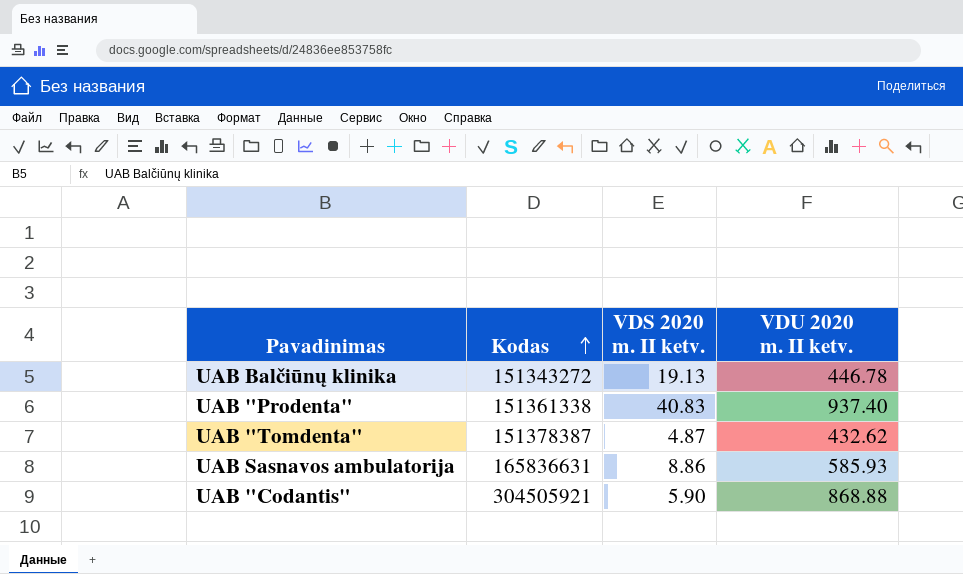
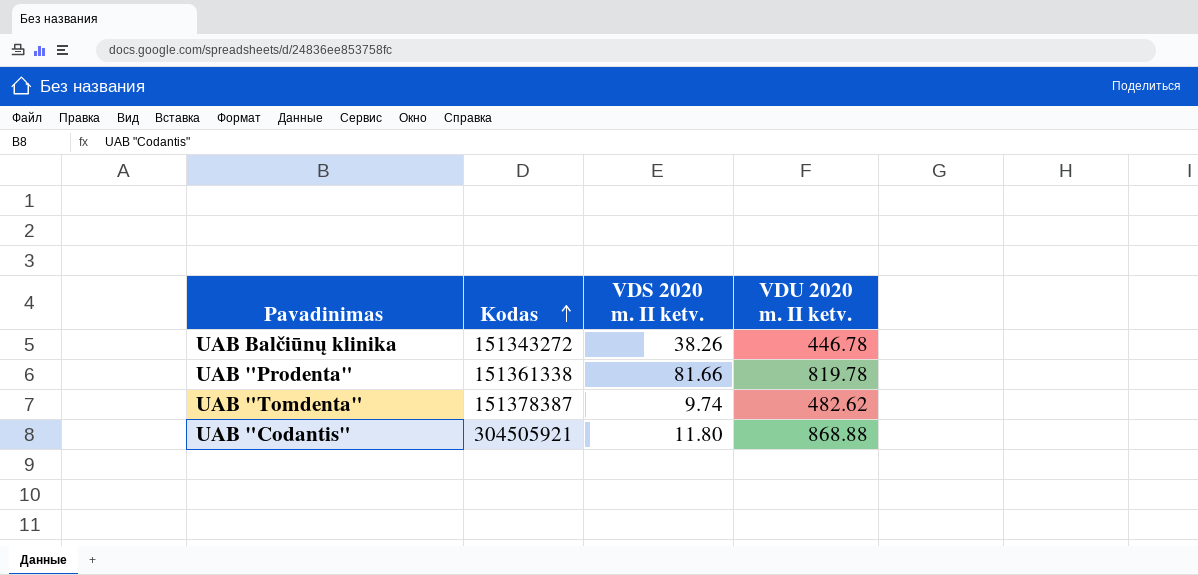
row UAB Sasnavos ambulatorija: 165836631 | 8.86 | 585.93 -> none
UAB Balčiūnų klinika | VDS 2020 m. II ketv.: 19.13 -> 38.26
UAB "Prodenta" | VDS 2020 m. II ketv.: 40.83 -> 81.66
UAB "Prodenta" | VDU 2020 m. II ketv.: 937.40 -> 819.78
UAB "Tomdenta" | VDS 2020 m. II ketv.: 4.87 -> 9.74
UAB "Tomdenta" | VDU 2020 m. II ketv.: 432.62 -> 482.62
UAB "Codantis" | VDS 2020 m. II ketv.: 5.90 -> 11.80

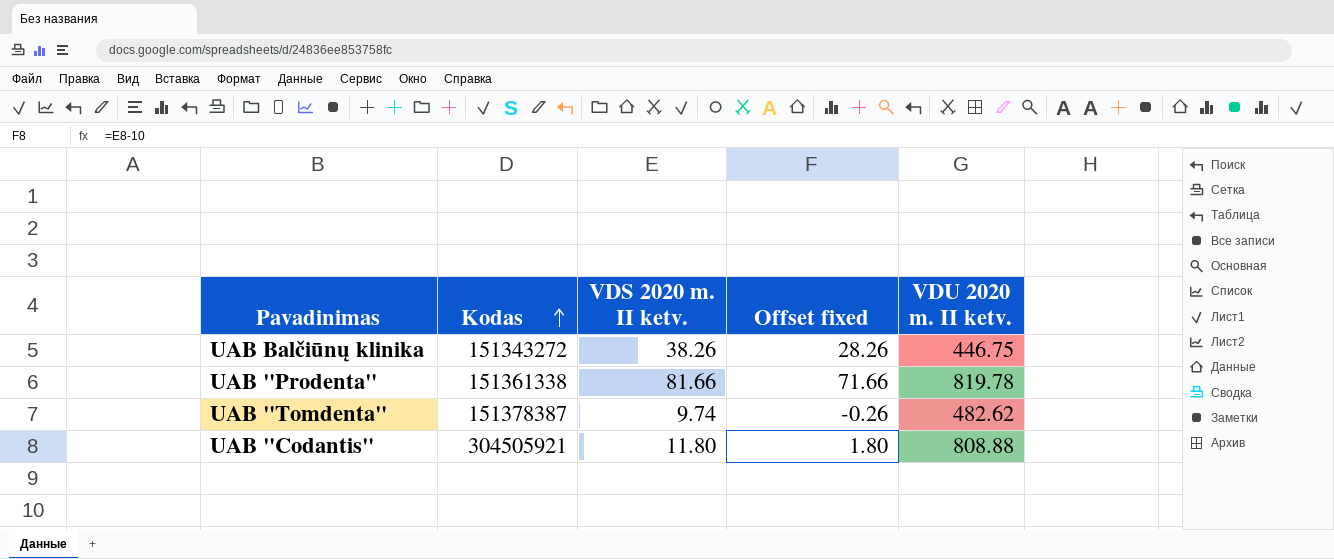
column Offset fixed | formula: none -> [VDS 2020 m. II ketv.] - 10
UAB Balčiūnų klinika | VDU 2020 m. II ketv.: 446.78 -> 446.75
UAB "Codantis" | VDU 2020 m. II ketv.: 868.88 -> 808.88

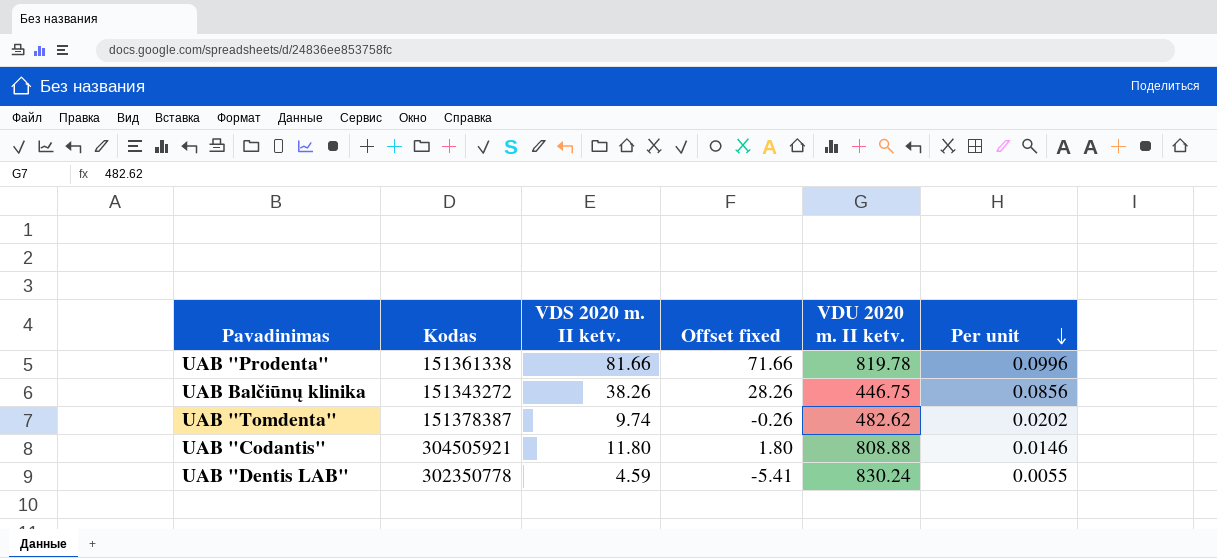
row order: Kodas ascending -> Per unit descending
column Per unit | formula: none -> [VDS 2020 m. II ketv.] / [VDU 2020 m. II ketv.]
row UAB "Dentis LAB": none -> 302350778 | 4.59 | -5.41 | 830.24 | 0.0055

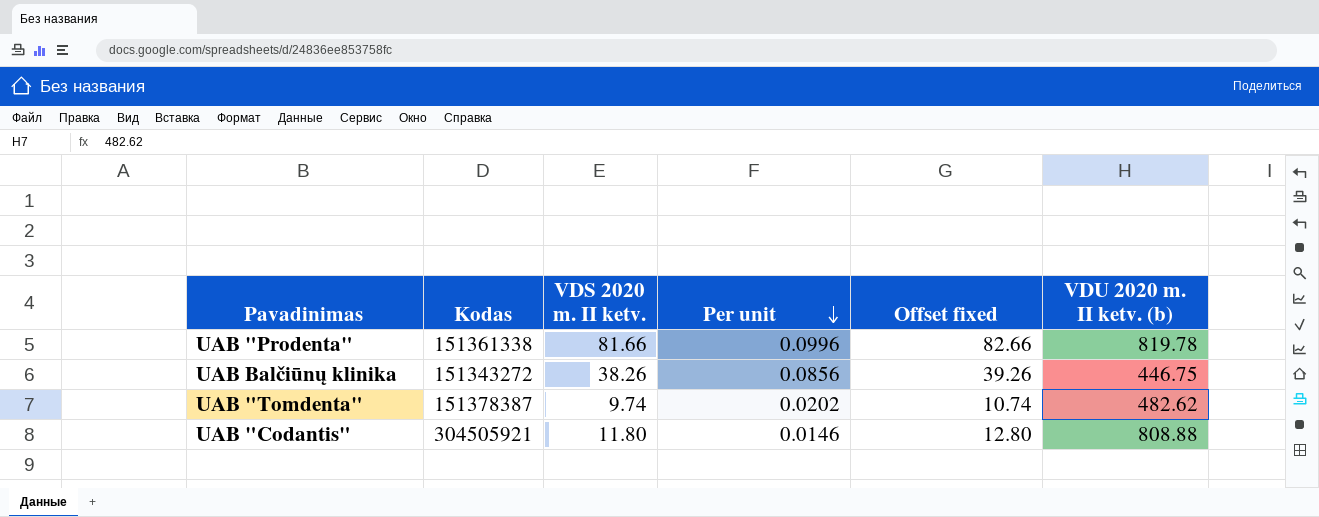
column Per unit | position: 6 -> 4
column Offset fixed | formula: [VDS 2020 m. II ketv.] - 10 -> [VDS 2020 m. II ketv.] + 1
column name: VDU 2020 m. II ketv. -> VDU 2020 m. II ketv. (b)
row UAB "Dentis LAB": 302350778 | 4.59 | -5.41 | 830.24 | 0.0055 -> none

